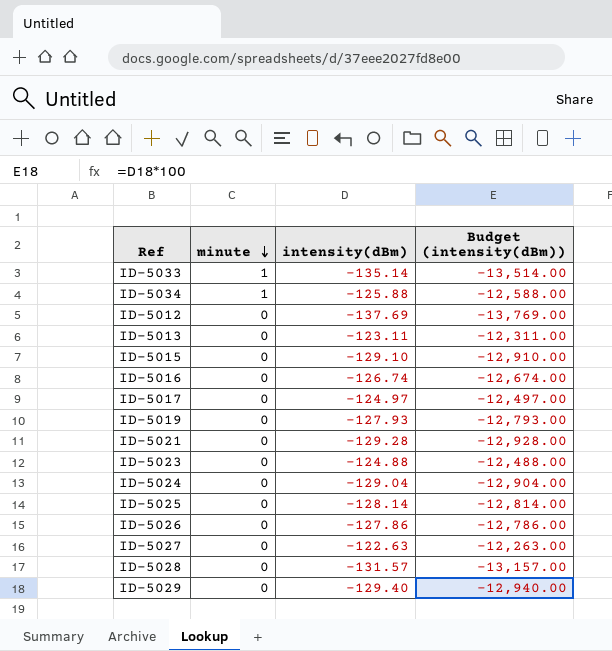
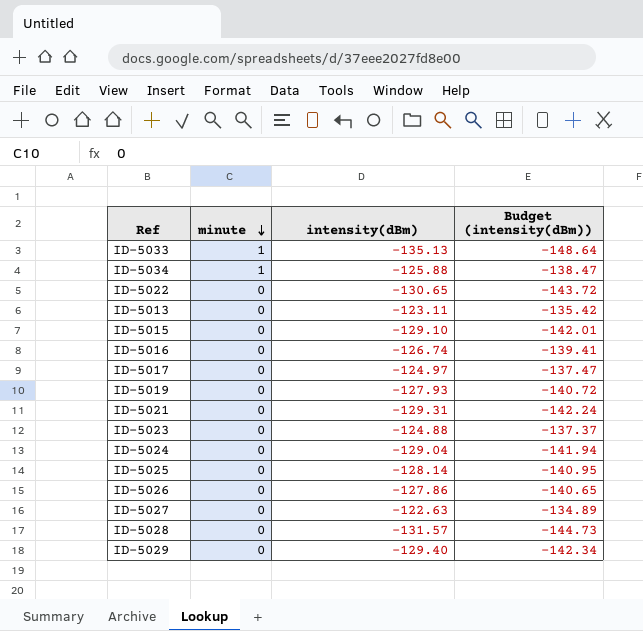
column Budget (intensity(dBm)) | formula: [intensity(dBm)] * 100 -> [intensity(dBm)] * 1.1
row ID-5012: 0 | -137.69 | -13,769.00 -> none
ID-5033 | intensity(dBm): -135.14 -> -135.13
row ID-5022: none -> 0 | -130.65 | -143.72
ID-5021 | intensity(dBm): -129.28 -> -129.31

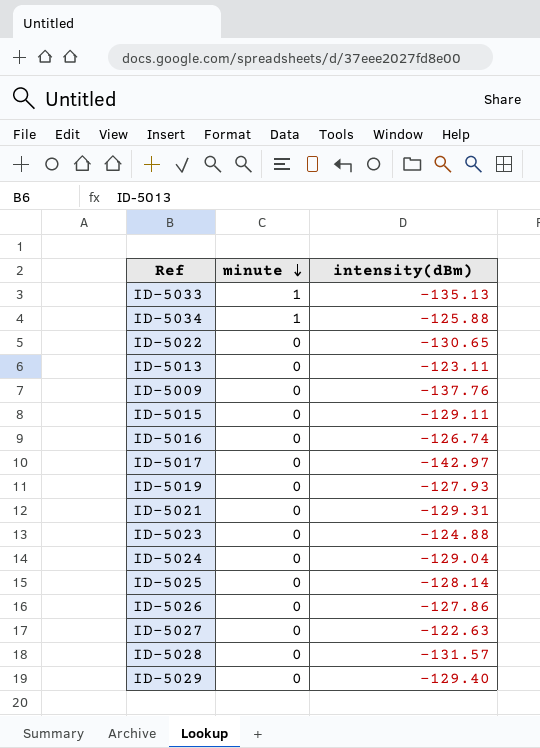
column Budget (intensity(dBm)) | formula: [intensity(dBm)] * 1.1 -> none
row ID-5009: none -> 0 | -137.76
ID-5015 | intensity(dBm): -129.10 -> -129.11
ID-5017 | intensity(dBm): -124.97 -> -142.97

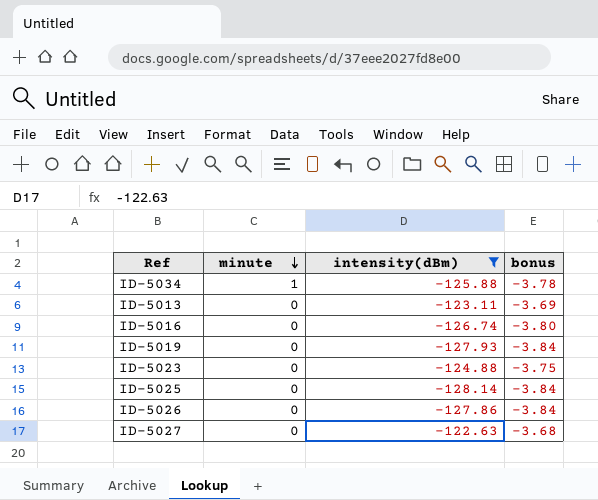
filter: none -> intensity(dBm) >= -128.14
column bonus | formula: none -> [intensity(dBm)] * 0.03

